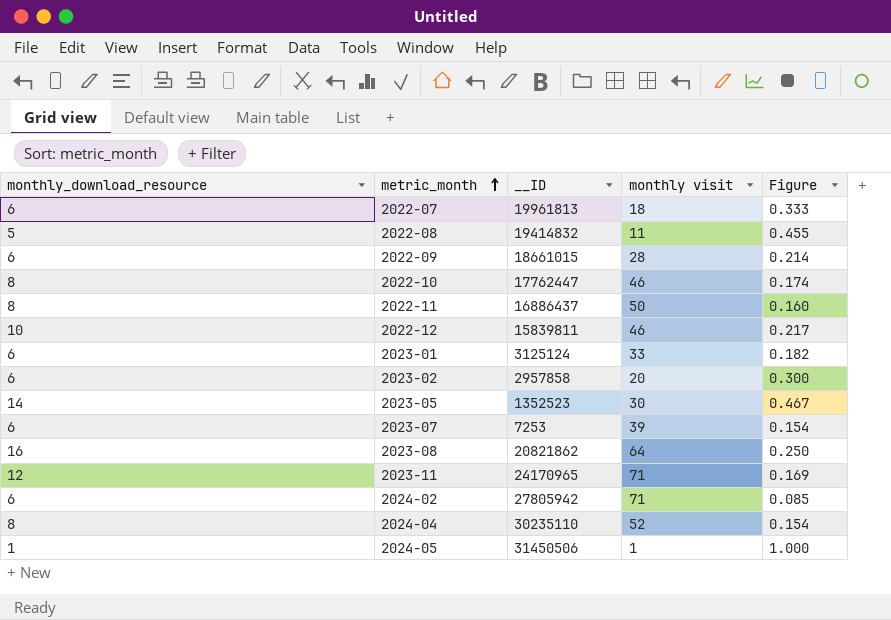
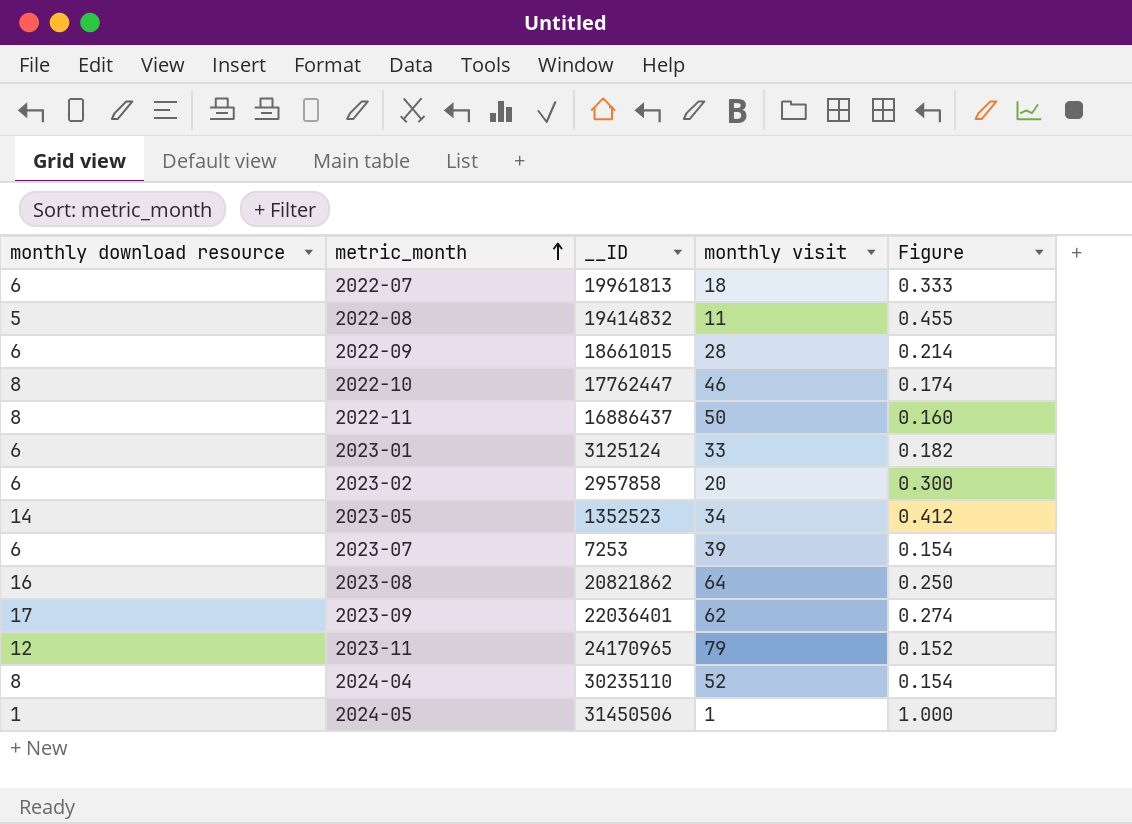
column name: monthly_download_resource -> monthly download resource
row 2022-12: 10 | 15839811 | 46 | 0.217 -> none
row 2024-02: 6 | 27805942 | 71 | 0.085 -> none
2023-05 | monthly visit: 30 -> 34
2023-05 | Figure: 0.467 -> 0.412
row 2023-09: none -> 17 | 22036401 | 62 | 0.274
2023-11 | monthly visit: 71 -> 79
2023-11 | Figure: 0.169 -> 0.152

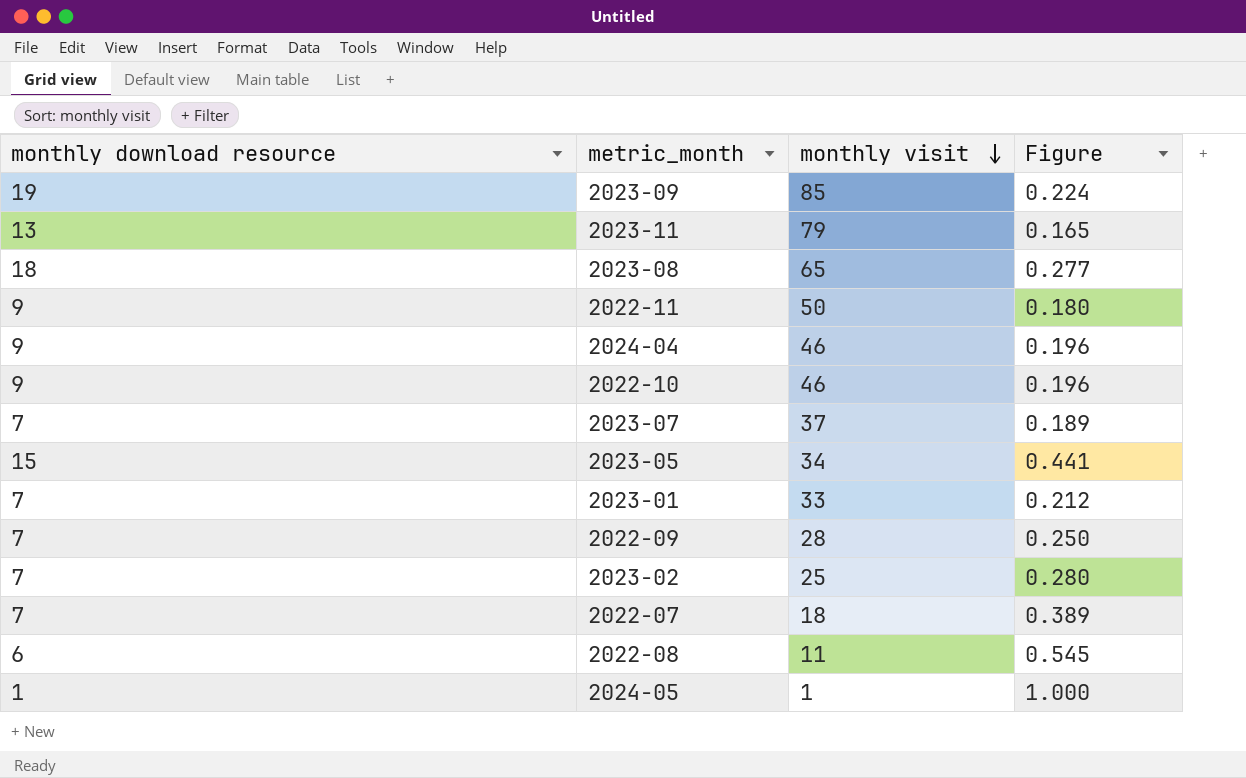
row order: metric_month ascending -> monthly visit descending
column __ID | position: 3 -> none
2023-09 | monthly download resource: 17 -> 19
2023-09 | monthly visit: 62 -> 85
2023-09 | Figure: 0.274 -> 0.224
2023-11 | monthly download resource: 12 -> 13
2023-11 | Figure: 0.152 -> 0.165
2023-08 | monthly download resource: 16 -> 18
2023-08 | monthly visit: 64 -> 65
2023-08 | Figure: 0.250 -> 0.277
2022-11 | monthly download resource: 8 -> 9
2022-11 | Figure: 0.160 -> 0.180
2024-04 | monthly download resource: 8 -> 9
2024-04 | monthly visit: 52 -> 46
2024-04 | Figure: 0.154 -> 0.196
2022-10 | monthly download resource: 8 -> 9
2022-10 | Figure: 0.174 -> 0.196
2023-07 | monthly download resource: 6 -> 7
2023-07 | monthly visit: 39 -> 37
2023-07 | Figure: 0.154 -> 0.189
2023-05 | monthly download resource: 14 -> 15
2023-05 | Figure: 0.412 -> 0.441
2023-01 | monthly download resource: 6 -> 7
2023-01 | Figure: 0.182 -> 0.212
2022-09 | monthly download resource: 6 -> 7
2022-09 | Figure: 0.214 -> 0.250
2023-02 | monthly download resource: 6 -> 7
2023-02 | monthly visit: 20 -> 25
2023-02 | Figure: 0.300 -> 0.280
2022-07 | monthly download resource: 6 -> 7
2022-07 | Figure: 0.333 -> 0.389
2022-08 | monthly download resource: 5 -> 6
2022-08 | Figure: 0.455 -> 0.545

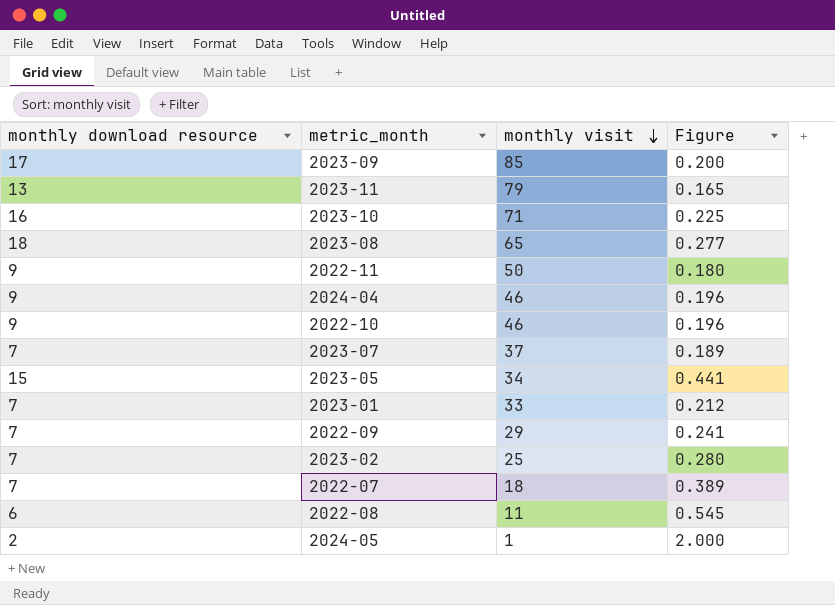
2023-09 | monthly download resource: 19 -> 17
2023-09 | Figure: 0.224 -> 0.200
row 2023-10: none -> 16 | 71 | 0.225
2022-09 | monthly visit: 28 -> 29
2022-09 | Figure: 0.250 -> 0.241
2024-05 | monthly download resource: 1 -> 2
2024-05 | Figure: 1.000 -> 2.000

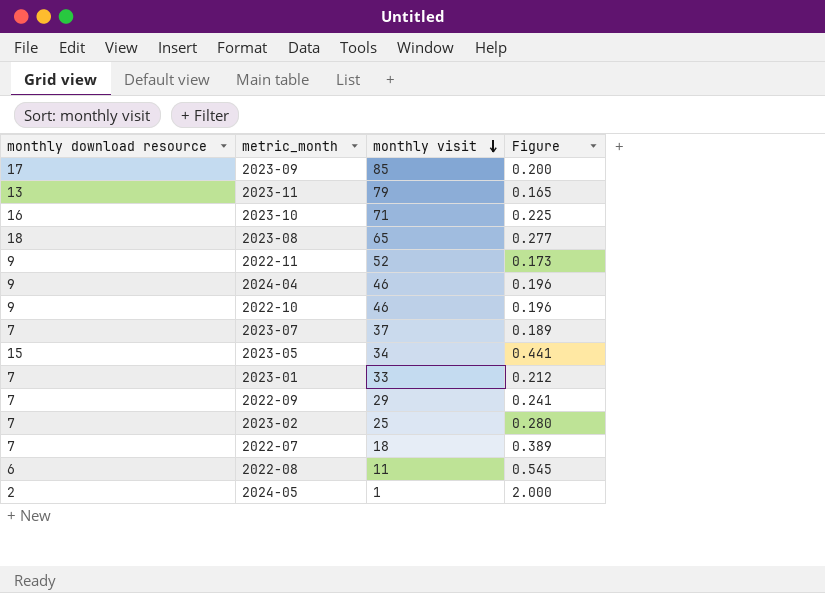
2022-11 | monthly visit: 50 -> 52
2022-11 | Figure: 0.180 -> 0.173

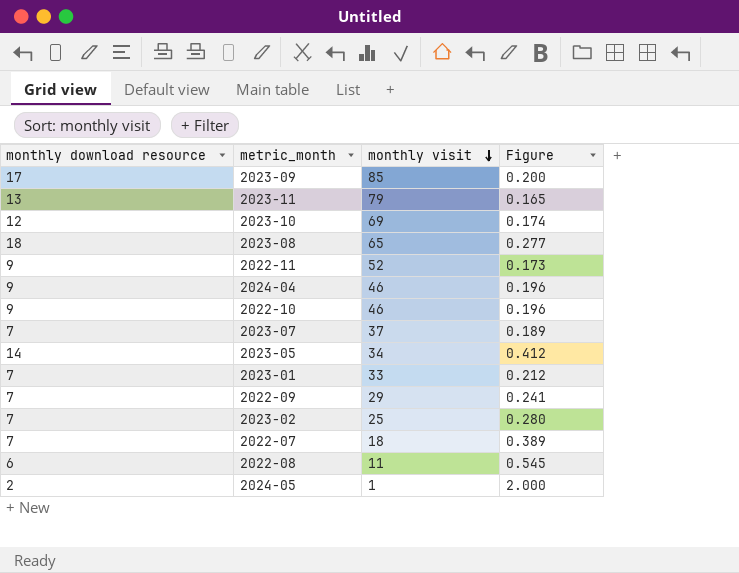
2023-10 | monthly download resource: 16 -> 12
2023-10 | monthly visit: 71 -> 69
2023-10 | Figure: 0.225 -> 0.174
2023-05 | monthly download resource: 15 -> 14
2023-05 | Figure: 0.441 -> 0.412

